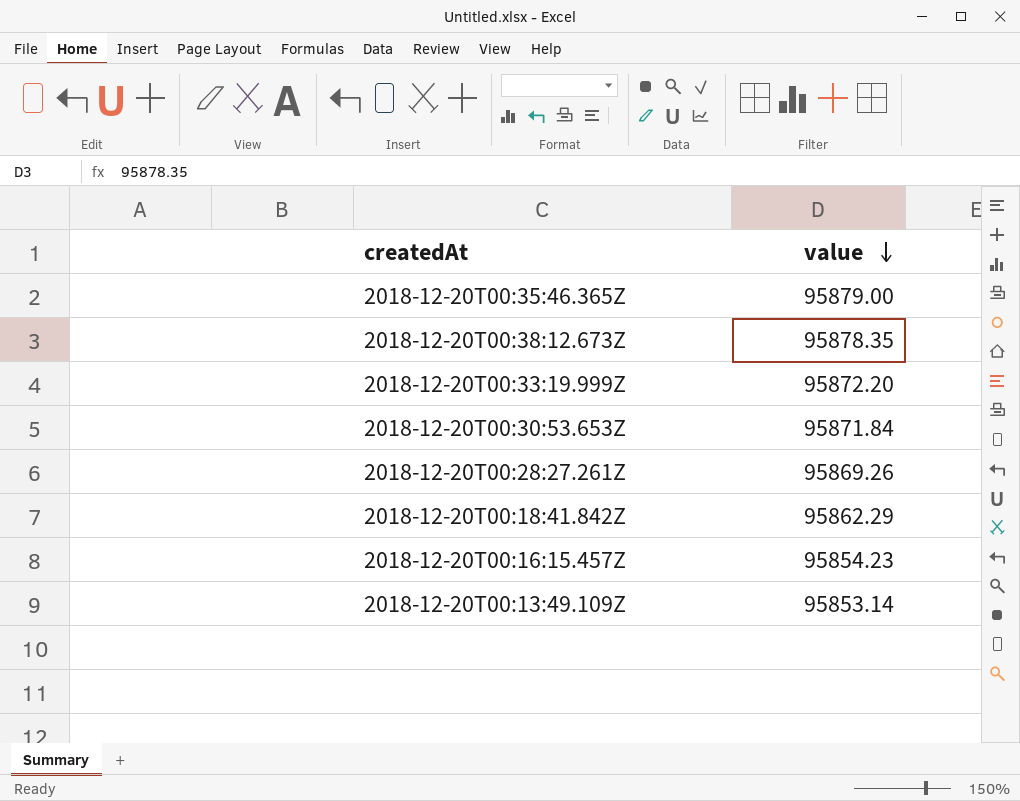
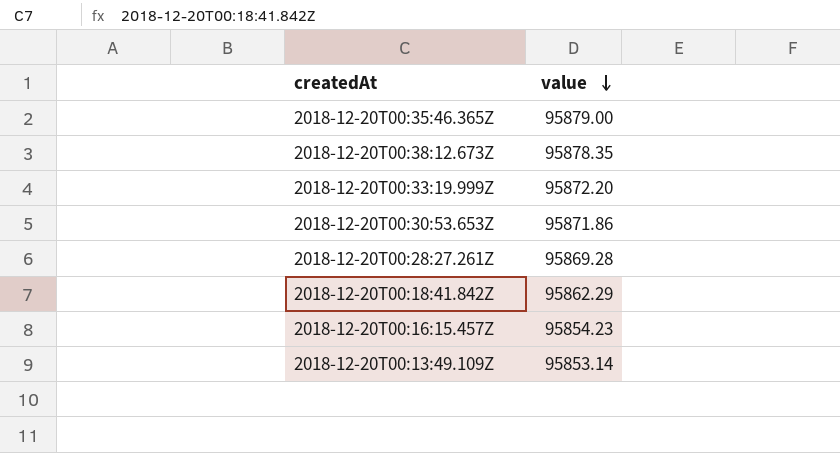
2018-12-20T00:30:53.653Z | value: 95871.84 -> 95871.86
2018-12-20T00:28:27.261Z | value: 95869.26 -> 95869.28

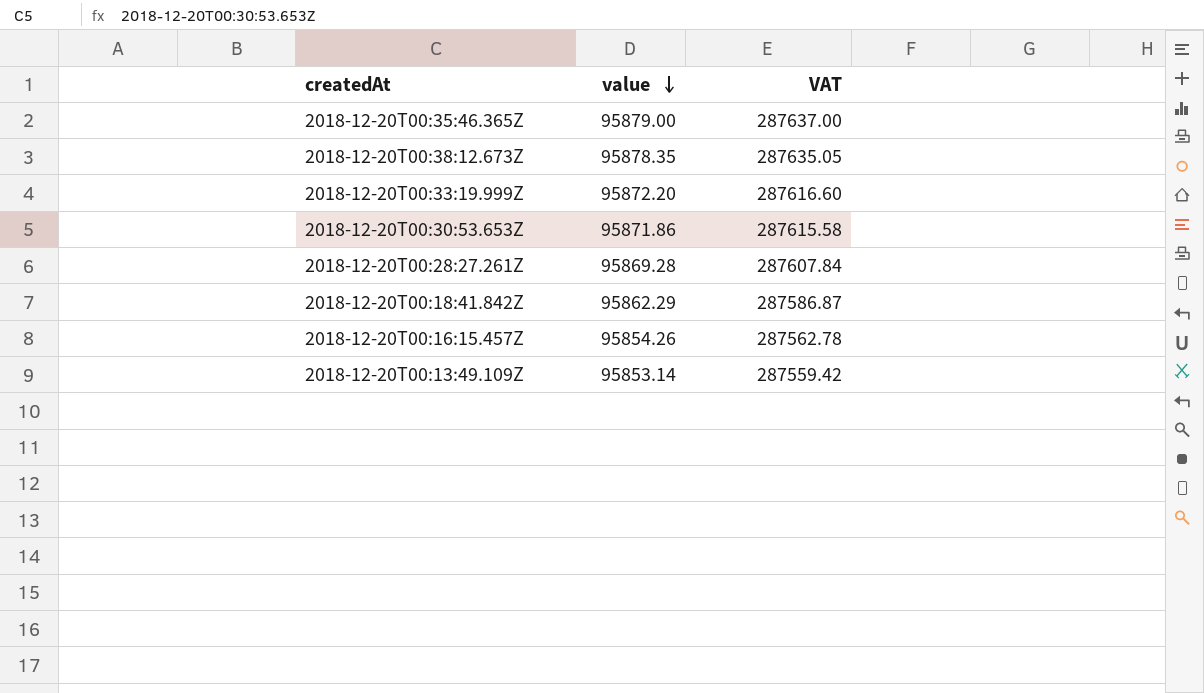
column VAT | formula: none -> [value] * 3
2018-12-20T00:16:15.457Z | value: 95854.23 -> 95854.26

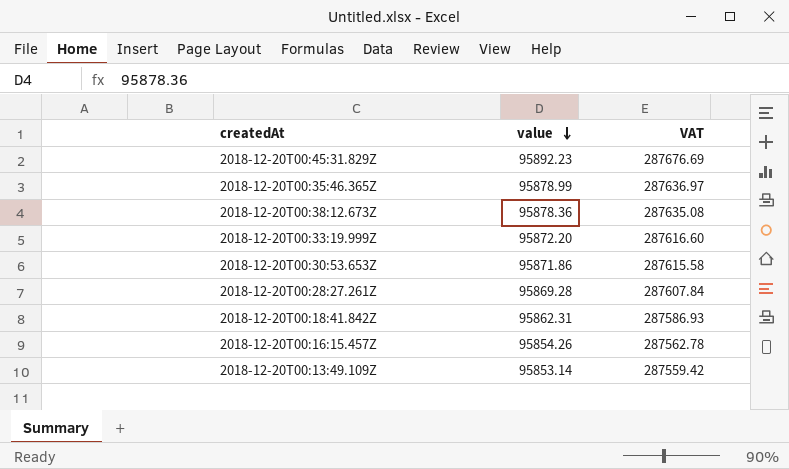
row 2018-12-20T00:45:31.829Z: none -> 95892.23 | 287676.69
2018-12-20T00:35:46.365Z | value: 95879.00 -> 95878.99
2018-12-20T00:35:46.365Z | VAT: 287637.00 -> 287636.97
2018-12-20T00:38:12.673Z | value: 95878.35 -> 95878.36
2018-12-20T00:38:12.673Z | VAT: 287635.05 -> 287635.08
2018-12-20T00:18:41.842Z | value: 95862.29 -> 95862.31
2018-12-20T00:18:41.842Z | VAT: 287586.87 -> 287586.93

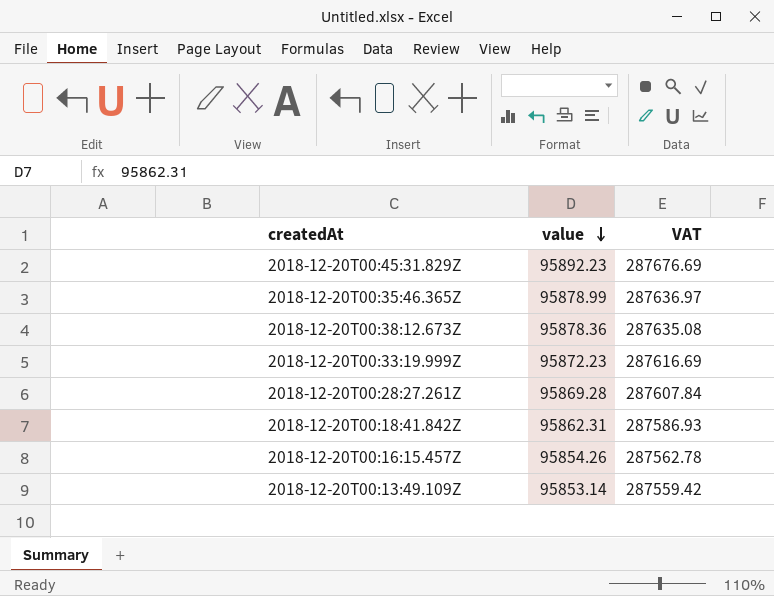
row 2018-12-20T00:30:53.653Z: 95871.86 | 287615.58 -> none
2018-12-20T00:33:19.999Z | value: 95872.20 -> 95872.23
2018-12-20T00:33:19.999Z | VAT: 287616.60 -> 287616.69

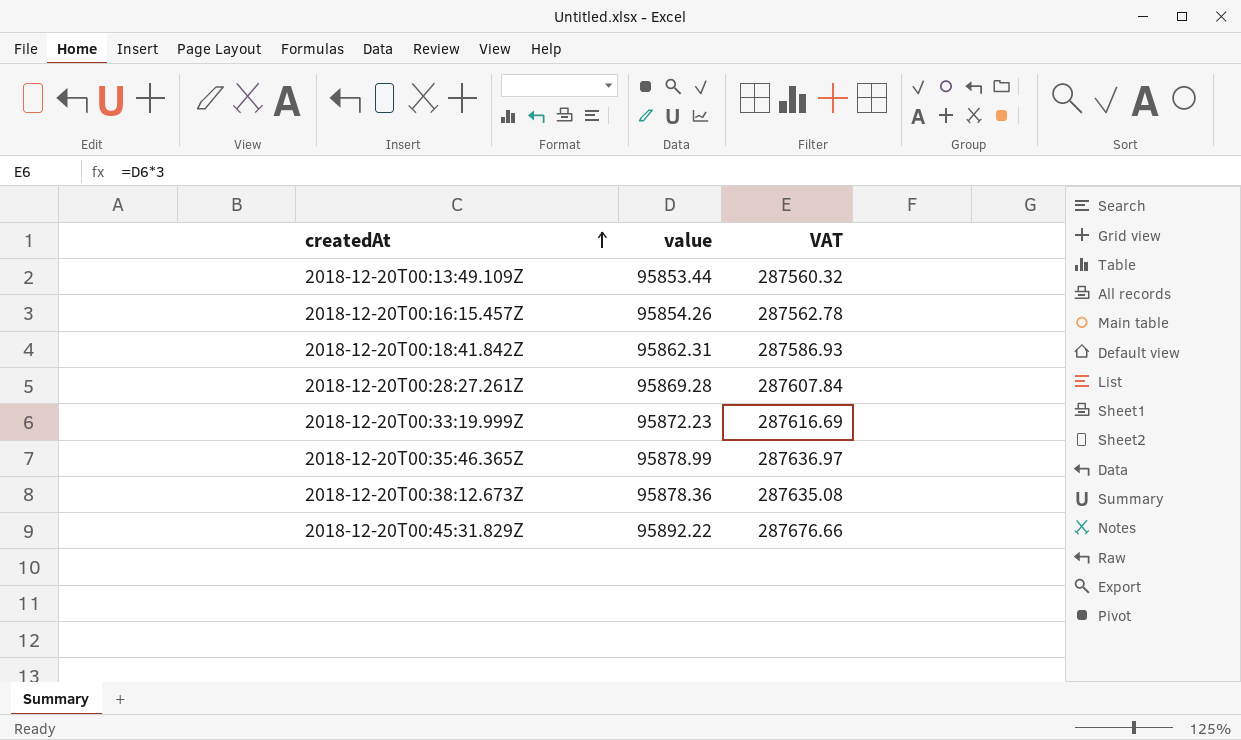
row order: value descending -> createdAt ascending
2018-12-20T00:13:49.109Z | value: 95853.14 -> 95853.44
2018-12-20T00:13:49.109Z | VAT: 287559.42 -> 287560.32
2018-12-20T00:45:31.829Z | value: 95892.23 -> 95892.22
2018-12-20T00:45:31.829Z | VAT: 287676.69 -> 287676.66

